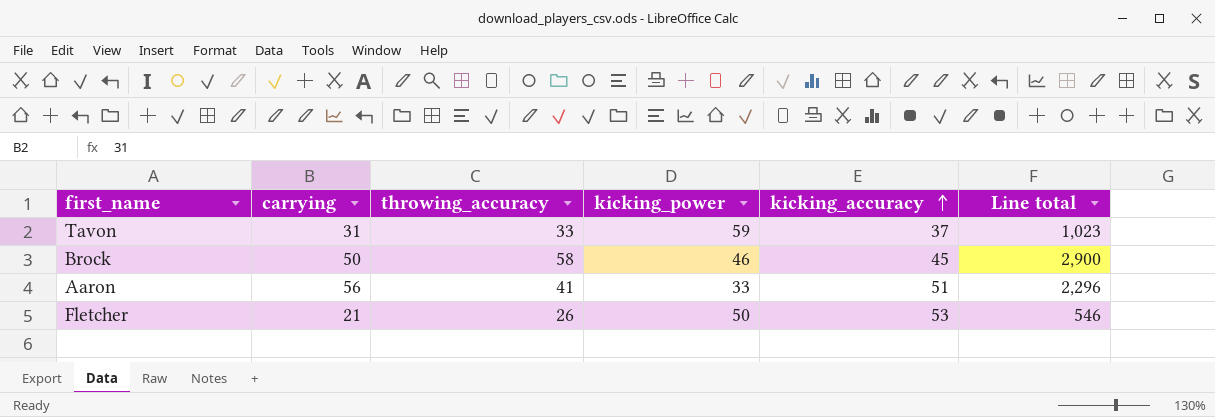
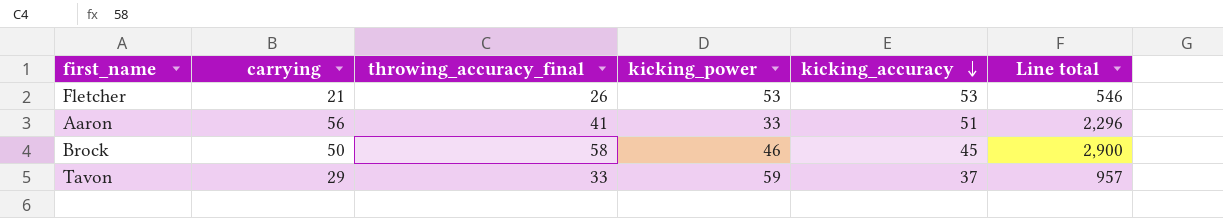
row order: kicking_accuracy ascending -> kicking_accuracy descending
column name: throwing_accuracy -> throwing_accuracy_final
Fletcher | kicking_power: 50 -> 53
Tavon | carrying: 31 -> 29
Tavon | Line total: 1,023 -> 957

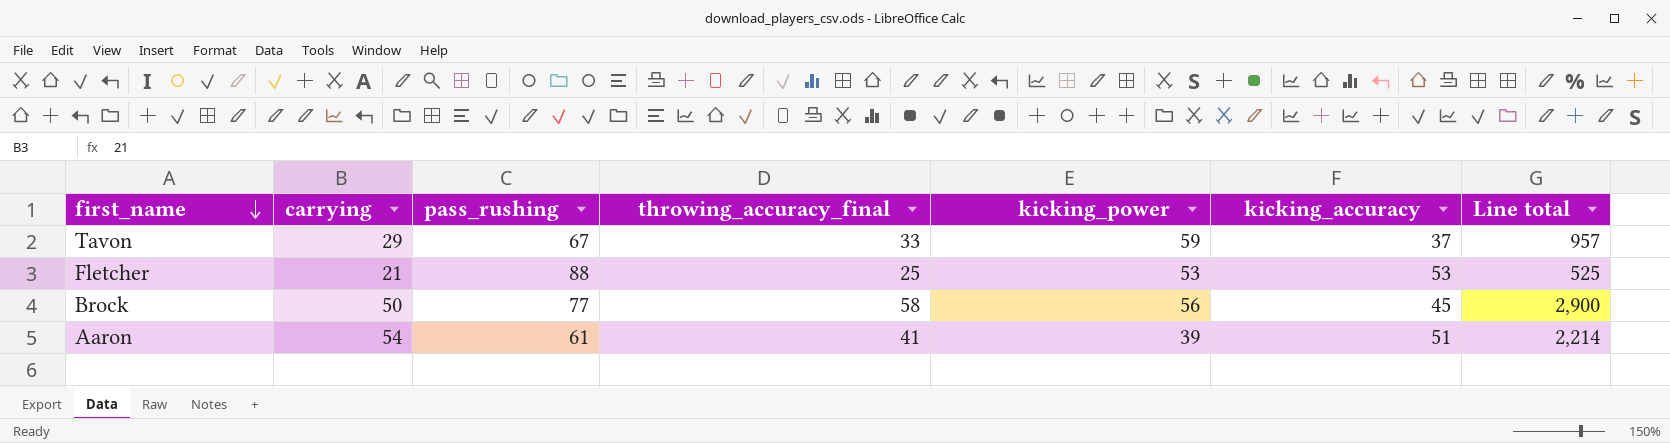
row order: kicking_accuracy descending -> first_name descending
column pass_rushing | position: none -> 3
Fletcher | throwing_accuracy_final: 26 -> 25
Fletcher | Line total: 546 -> 525
Brock | kicking_power: 46 -> 56
Aaron | carrying: 56 -> 54
Aaron | kicking_power: 33 -> 39
Aaron | Line total: 2,296 -> 2,214

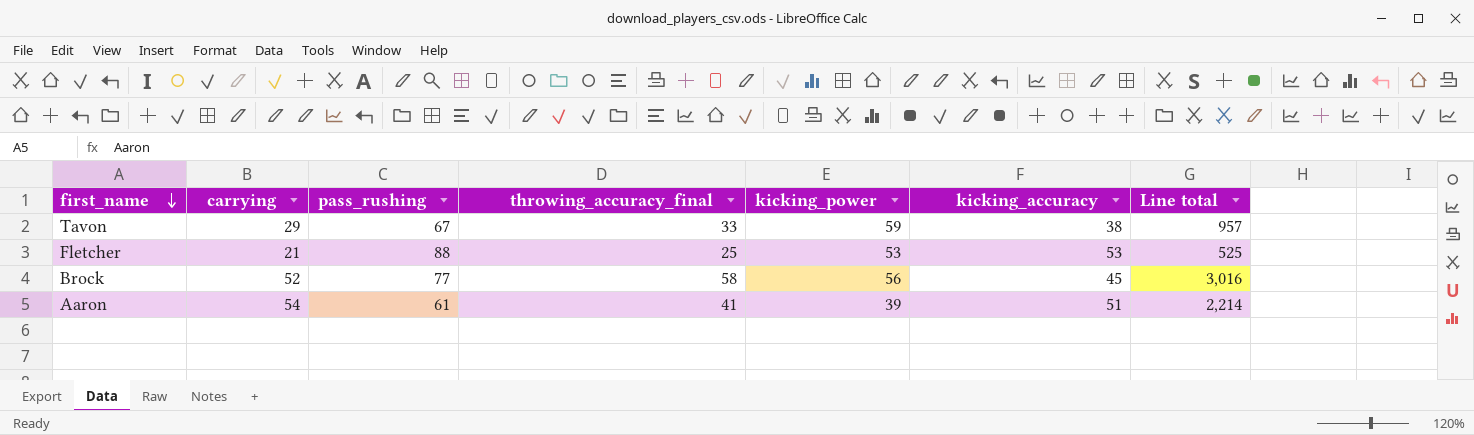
Tavon | kicking_accuracy: 37 -> 38
Brock | carrying: 50 -> 52
Brock | Line total: 2,900 -> 3,016

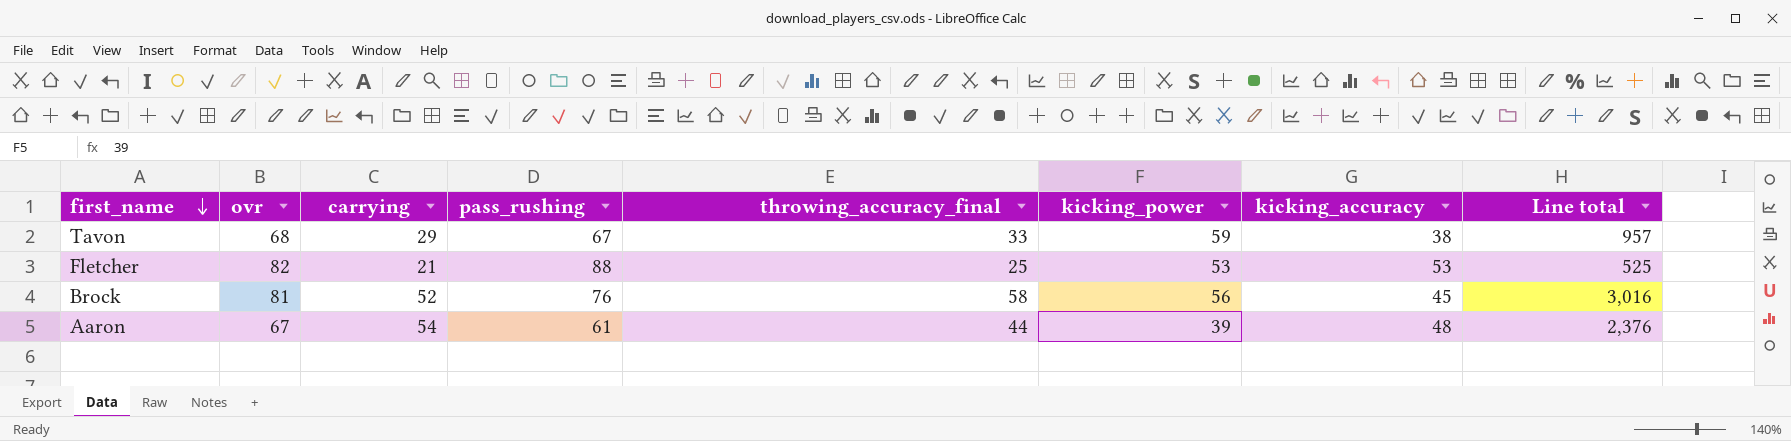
column ovr | position: none -> 2
Brock | pass_rushing: 77 -> 76
Aaron | throwing_accuracy_final: 41 -> 44
Aaron | kicking_accuracy: 51 -> 48
Aaron | Line total: 2,214 -> 2,376

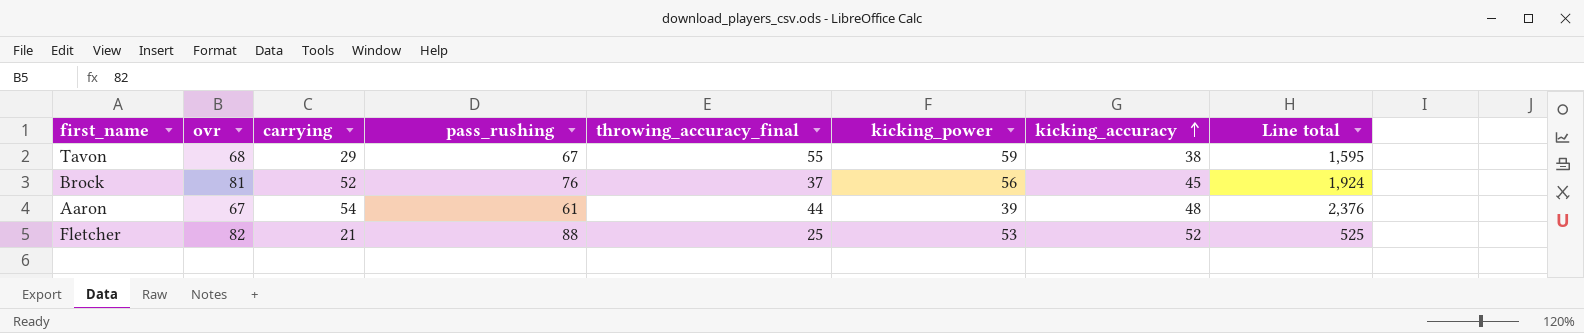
row order: first_name descending -> kicking_accuracy ascending
Tavon | throwing_accuracy_final: 33 -> 55
Tavon | Line total: 957 -> 1,595
Brock | throwing_accuracy_final: 58 -> 37
Brock | Line total: 3,016 -> 1,924
Fletcher | kicking_accuracy: 53 -> 52

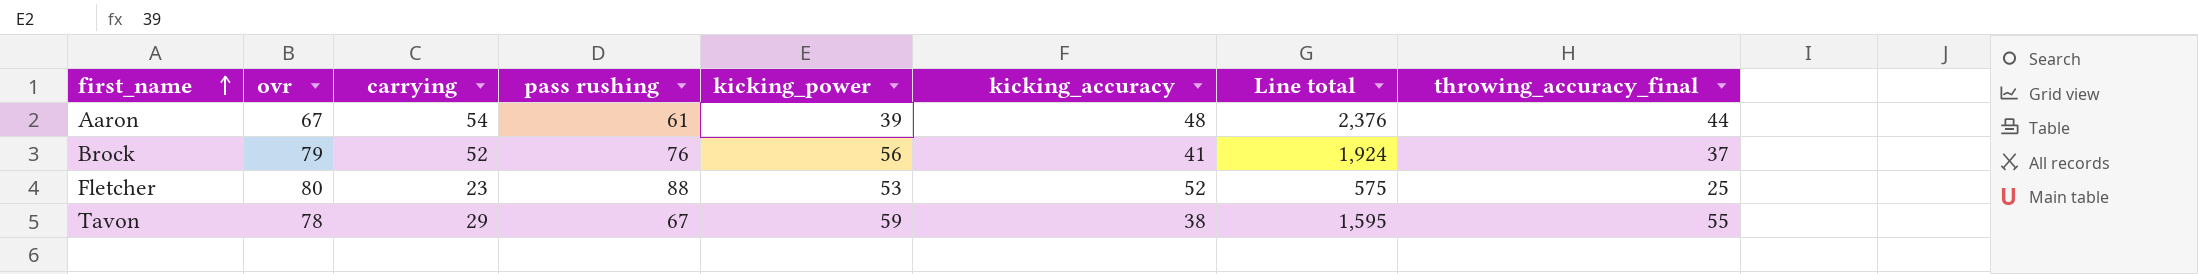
row order: kicking_accuracy ascending -> first_name ascending
column name: pass_rushing -> pass rushing
column throwing_accuracy_final | position: 5 -> 8
Brock | ovr: 81 -> 79
Brock | kicking_accuracy: 45 -> 41
Fletcher | ovr: 82 -> 80
Fletcher | carrying: 21 -> 23
Fletcher | Line total: 525 -> 575
Tavon | ovr: 68 -> 78

